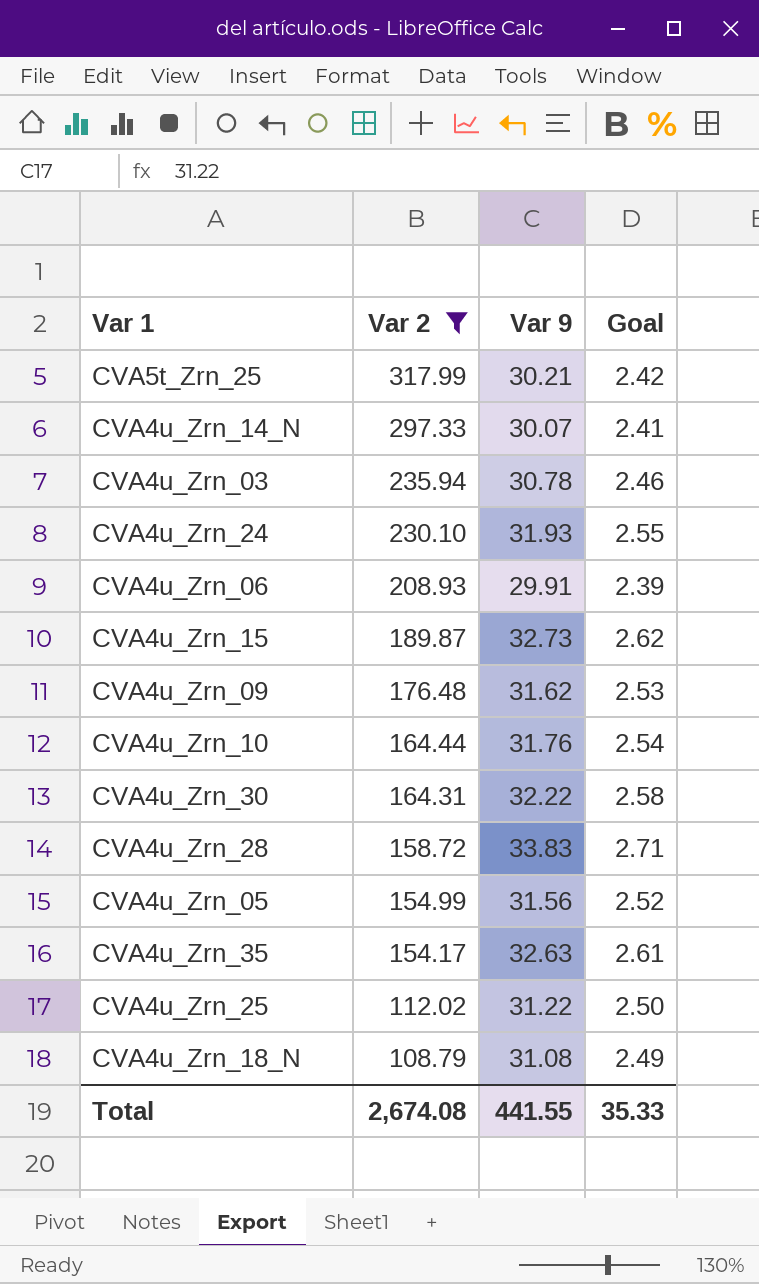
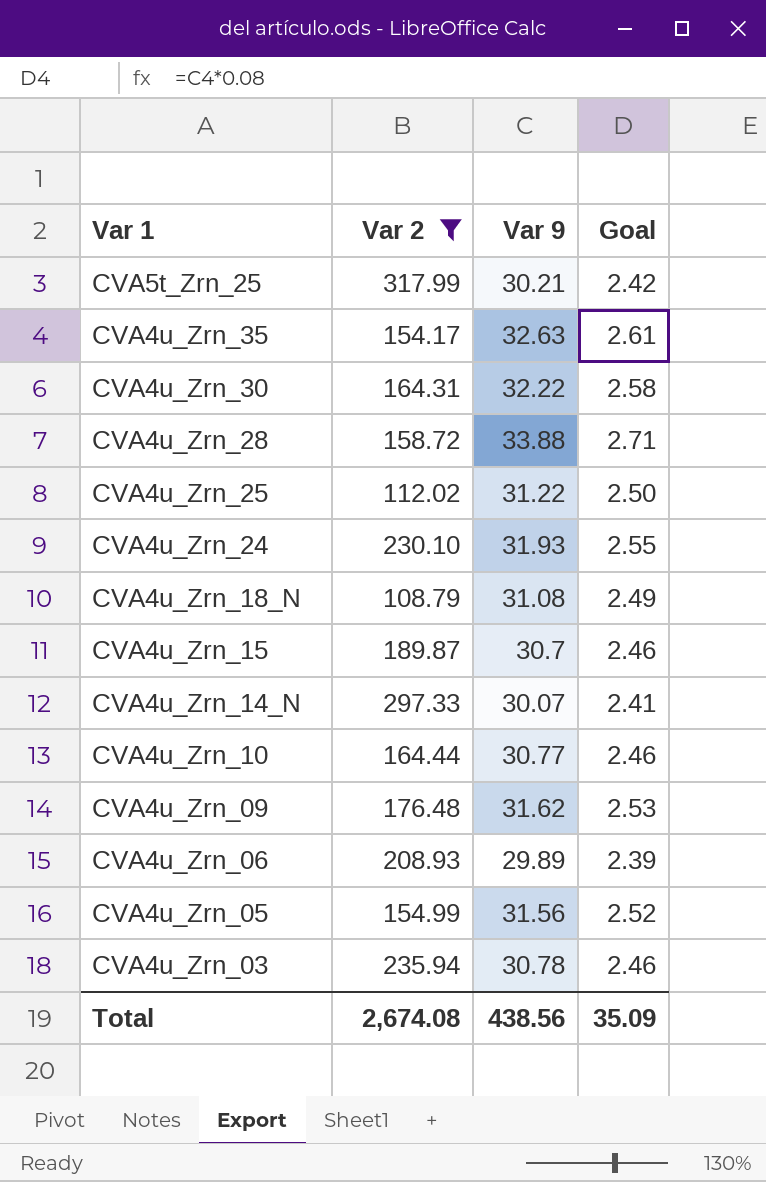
row order: Var 2 descending -> Var 1 descending
CVA4u_Zrn_28 | Var 9: 33.83 -> 33.88
CVA4u_Zrn_15 | Var 9: 32.73 -> 30.7
CVA4u_Zrn_15 | Goal: 2.62 -> 2.46
CVA4u_Zrn_10 | Var 9: 31.76 -> 30.77
CVA4u_Zrn_10 | Goal: 2.54 -> 2.46
CVA4u_Zrn_06 | Var 9: 29.91 -> 29.89
Total | Var 9: 441.55 -> 438.56
Total | Goal: 35.33 -> 35.09

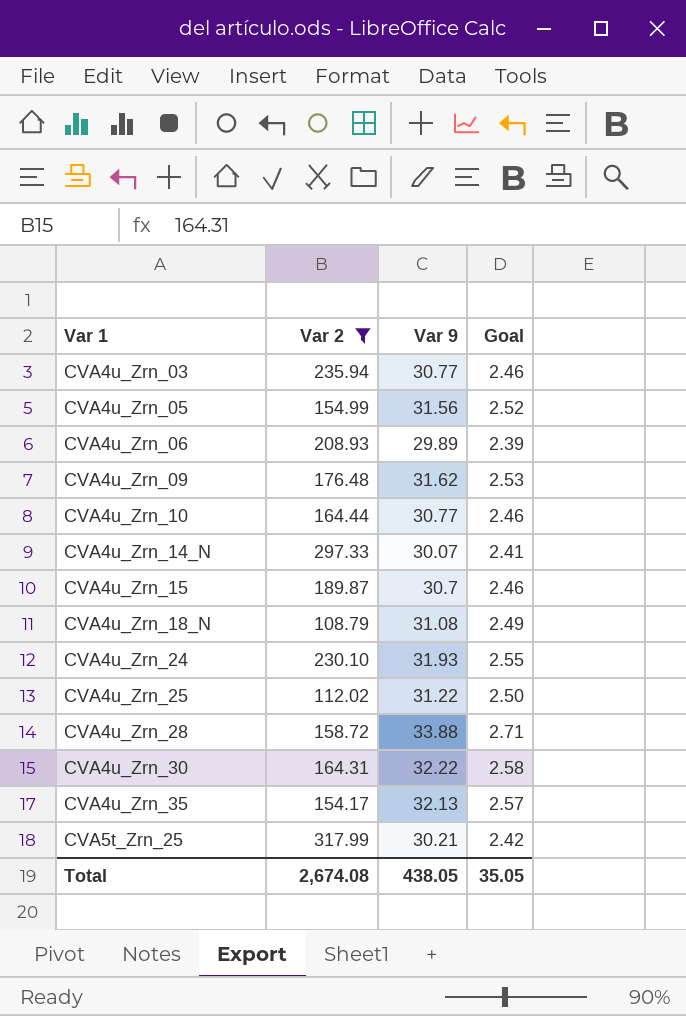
row order: Var 1 descending -> Var 1 ascending
CVA4u_Zrn_03 | Var 9: 30.78 -> 30.77
CVA4u_Zrn_35 | Var 9: 32.63 -> 32.13
CVA4u_Zrn_35 | Goal: 2.61 -> 2.57
Total | Var 9: 438.56 -> 438.05
Total | Goal: 35.09 -> 35.05

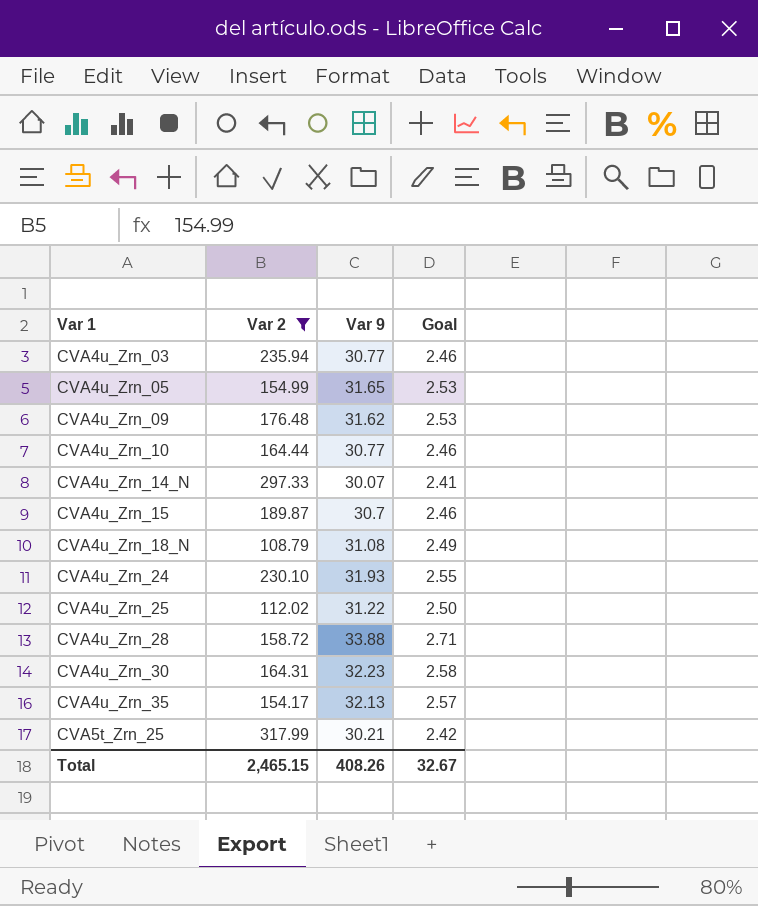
row CVA4u_Zrn_06: 208.93 | 29.89 | 2.39 -> none
CVA4u_Zrn_05 | Var 9: 31.56 -> 31.65
CVA4u_Zrn_05 | Goal: 2.52 -> 2.53
CVA4u_Zrn_30 | Var 9: 32.22 -> 32.23
Total | Var 2: 2,674.08 -> 2,465.15
Total | Var 9: 438.05 -> 408.26
Total | Goal: 35.05 -> 32.67

